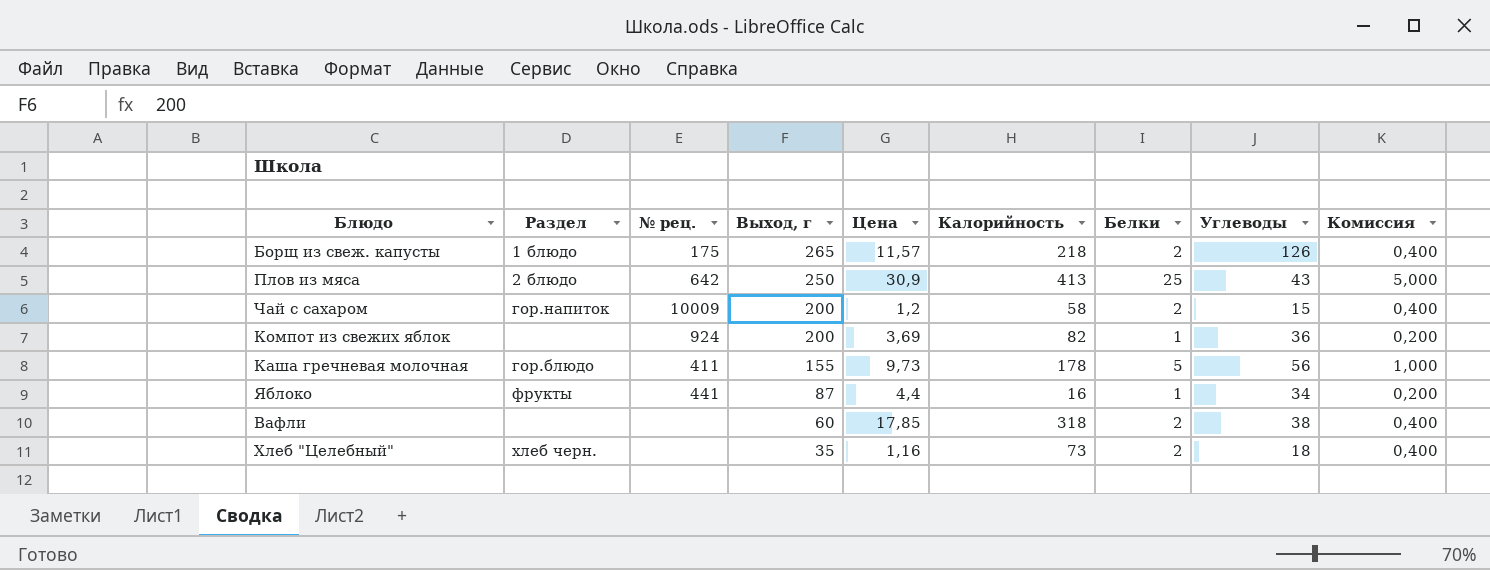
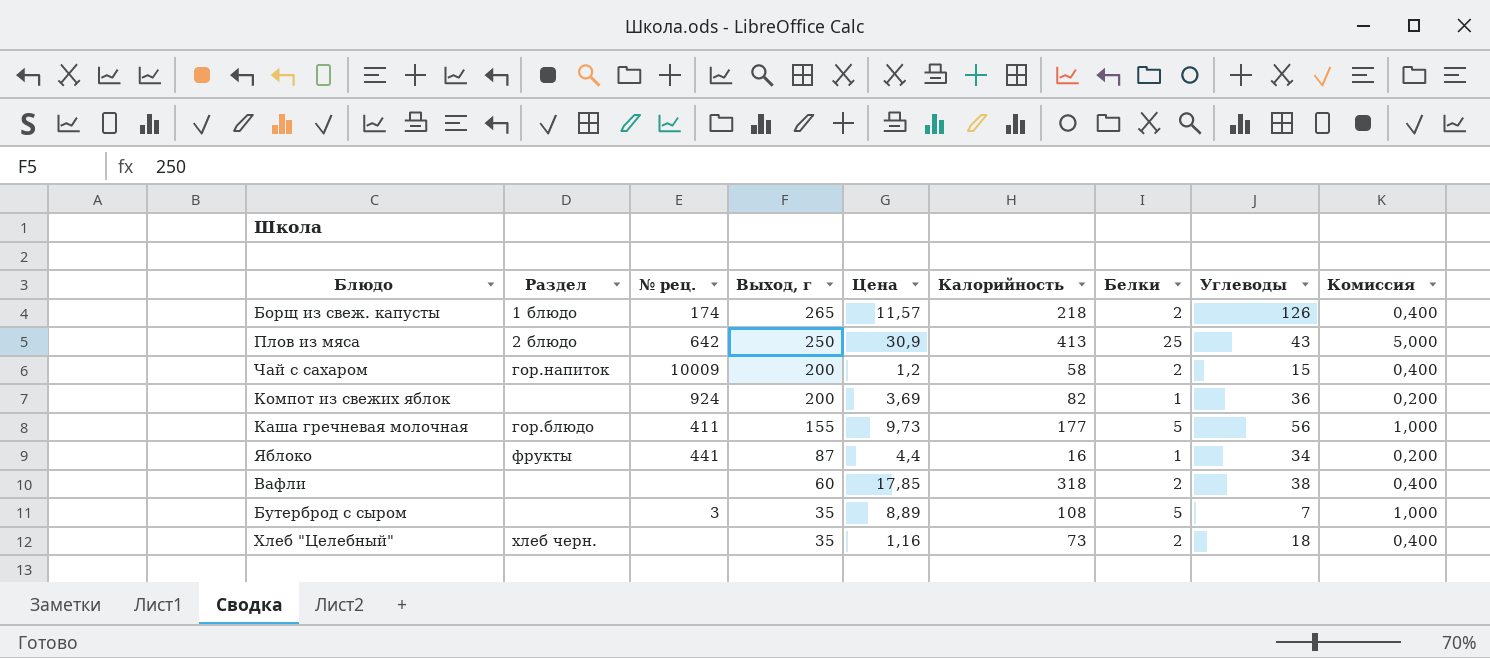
Борщ из свеж. капусты | № рец.: 175 -> 174
Каша гречневая молочная | Калорийность: 178 -> 177
row Бутерброд с сыром: none -> none | 3 | 35 | 8,89 | 108 | 5 | 7 | 1,000

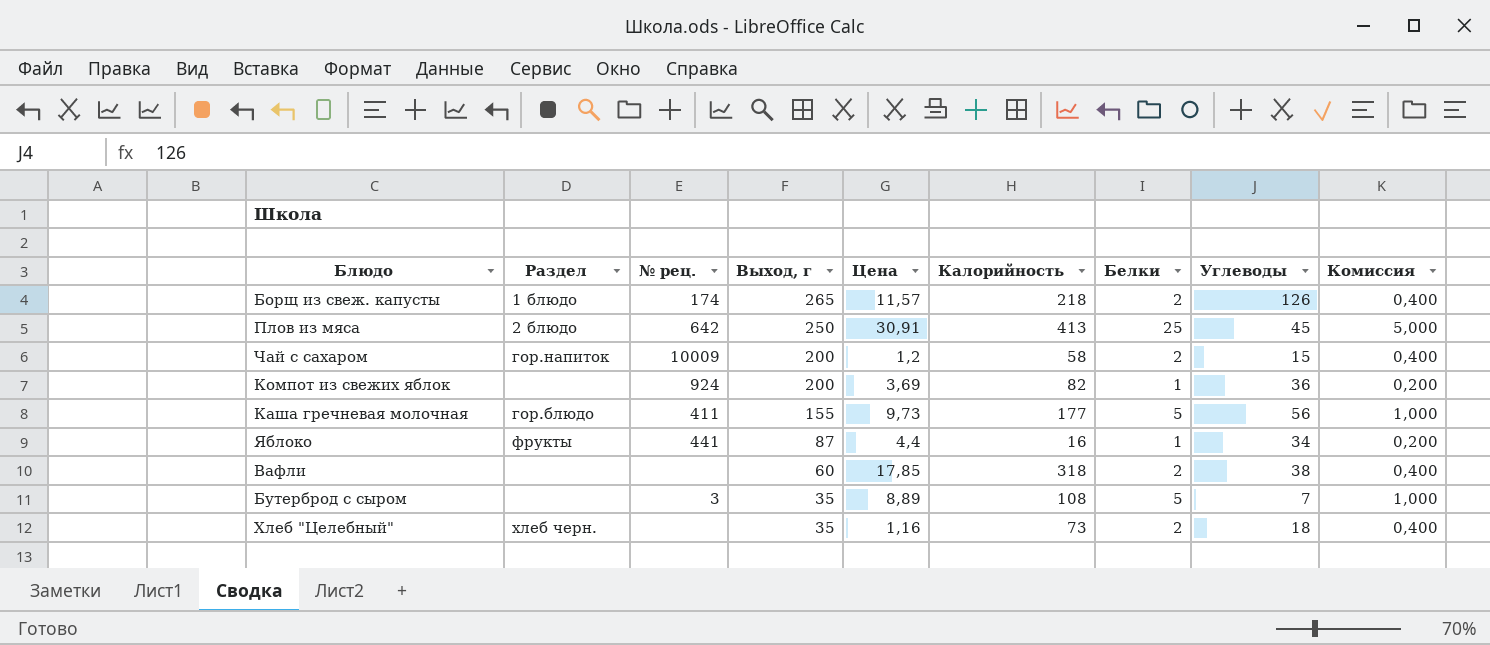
Плов из мяса | Цена: 30,9 -> 30,91
Плов из мяса | Углеводы: 43 -> 45

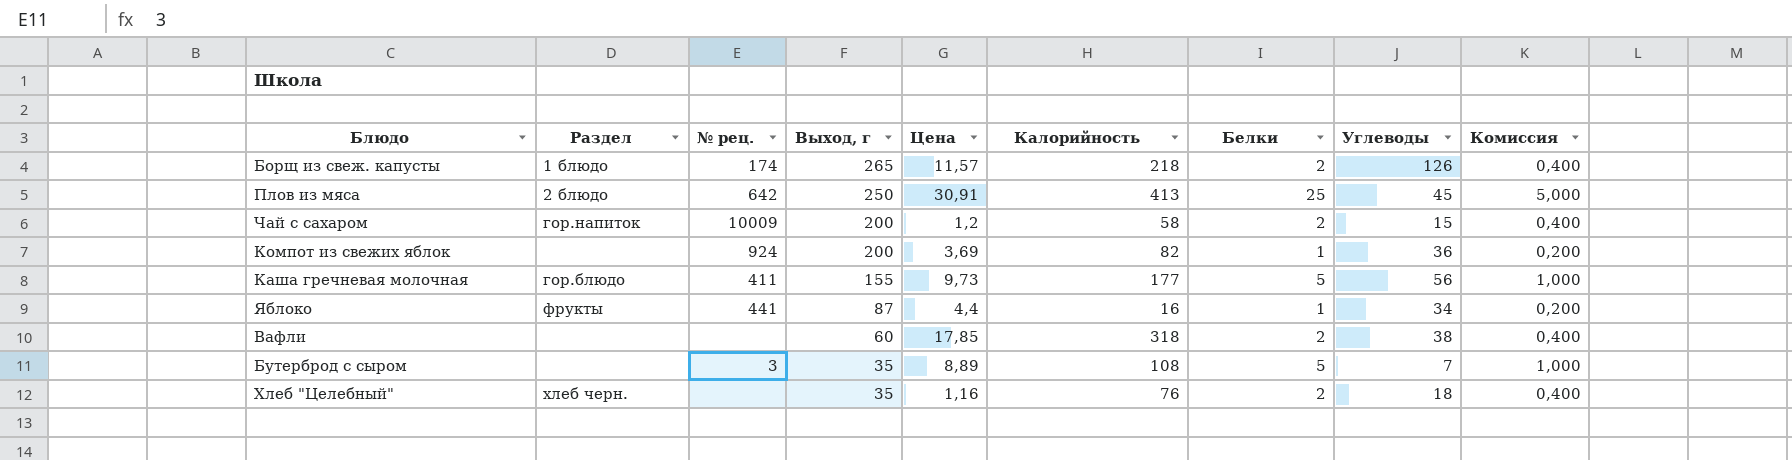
Хлеб "Целебный" | Калорийность: 73 -> 76

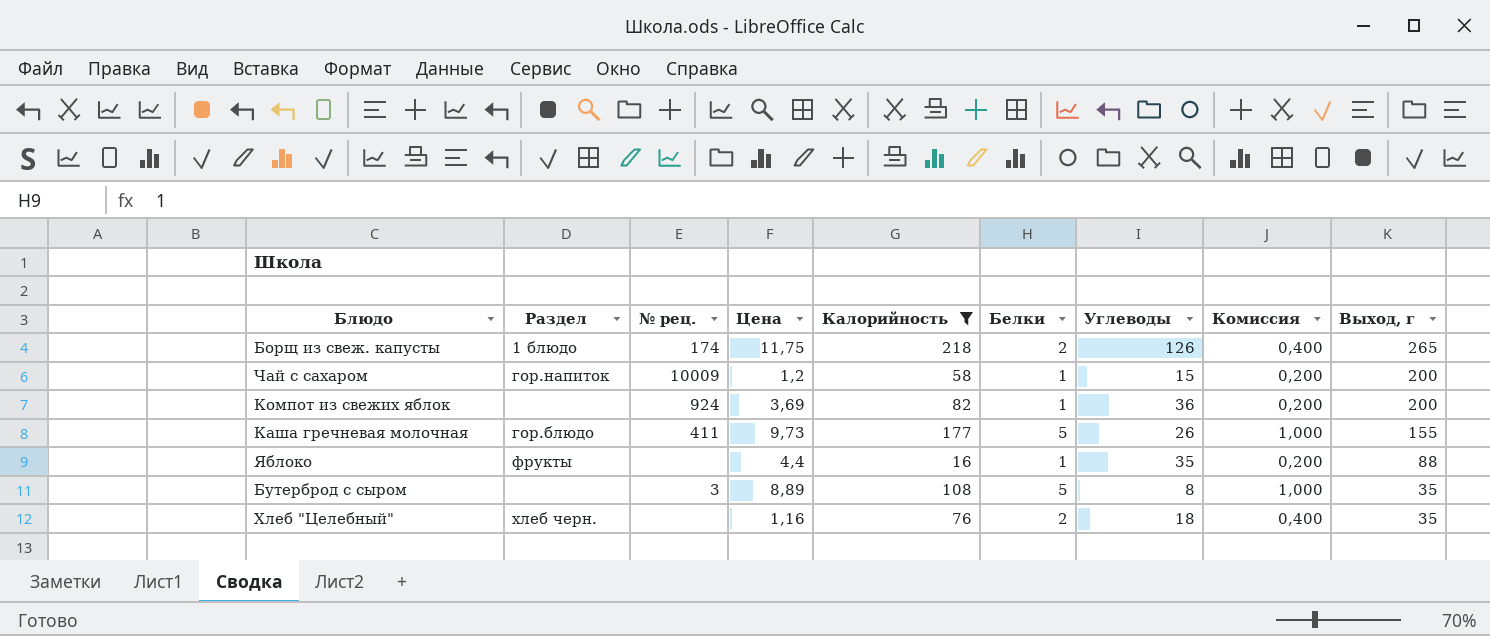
filter: none -> Калорийность <= 218
column Выход, г | position: 4 -> 9
Борщ из свеж. капусты | Цена: 11,57 -> 11,75
Чай с сахаром | Белки: 2 -> 1
Чай с сахаром | Комиссия: 0,400 -> 0,200
Каша гречневая молочная | Углеводы: 56 -> 26
Яблоко | № рец.: 441 -> none
Яблоко | Углеводы: 34 -> 35
Яблоко | Выход, г: 87 -> 88
Бутерброд с сыром | Углеводы: 7 -> 8

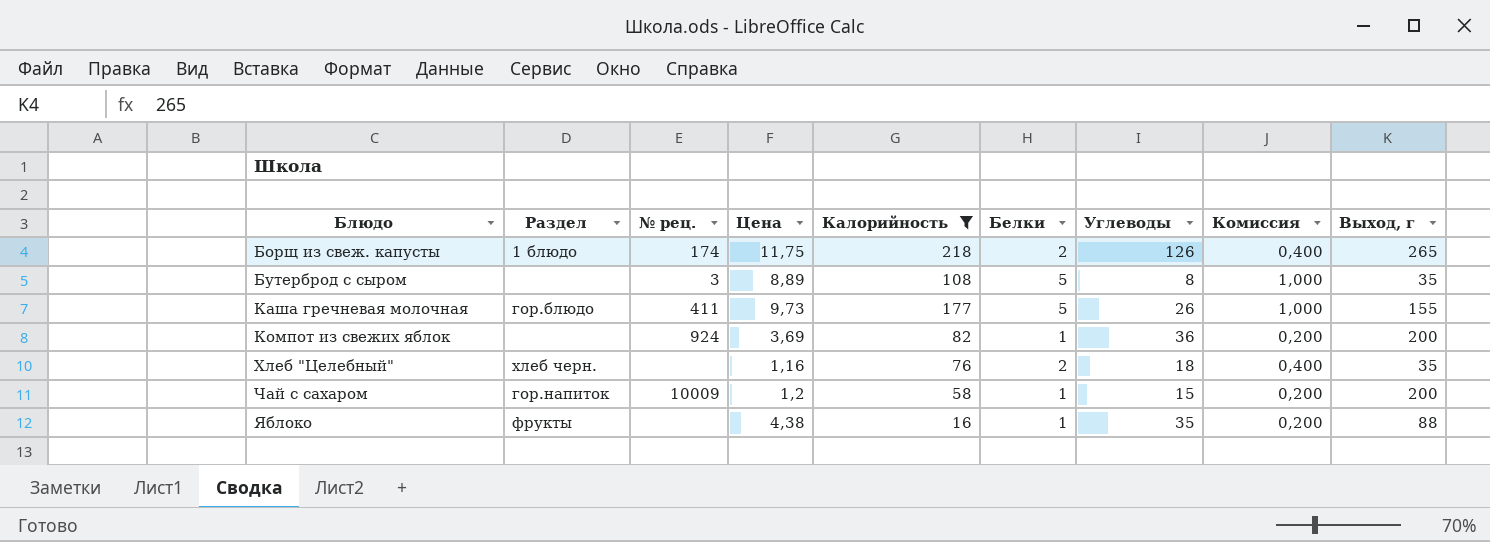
row order: Выход, г descending -> Блюдо ascending
Яблоко | Цена: 4,4 -> 4,38

